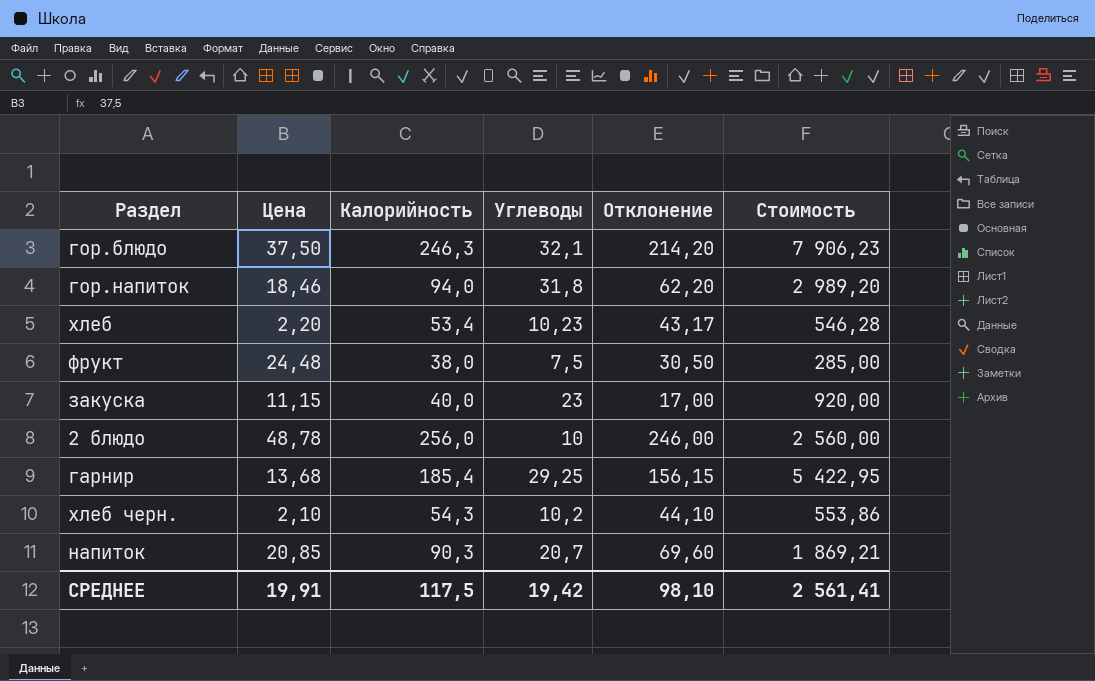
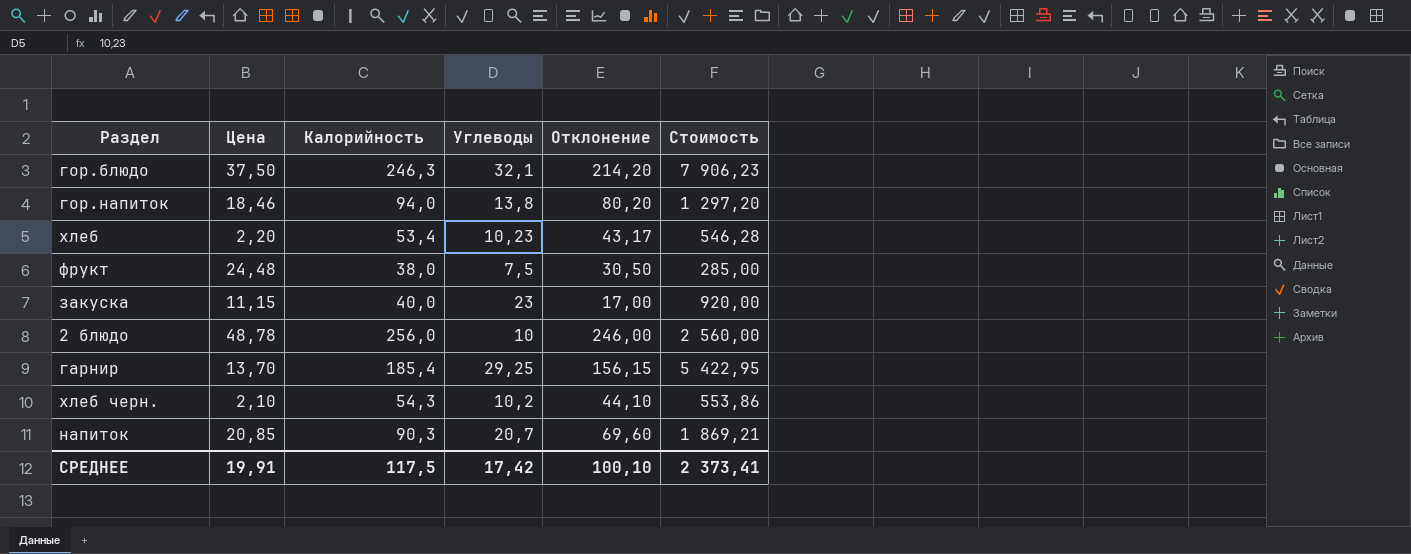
гор.напиток | Углеводы: 31,8 -> 13,8
гор.напиток | Отклонение: 62,20 -> 80,20
гор.напиток | Стоимость: 2 989,20 -> 1 297,20
гарнир | Цена: 13,68 -> 13,70
СРЕДНЕЕ | Углеводы: 19,42 -> 17,42
СРЕДНЕЕ | Отклонение: 98,10 -> 100,10
СРЕДНЕЕ | Стоимость: 2 561,41 -> 2 373,41

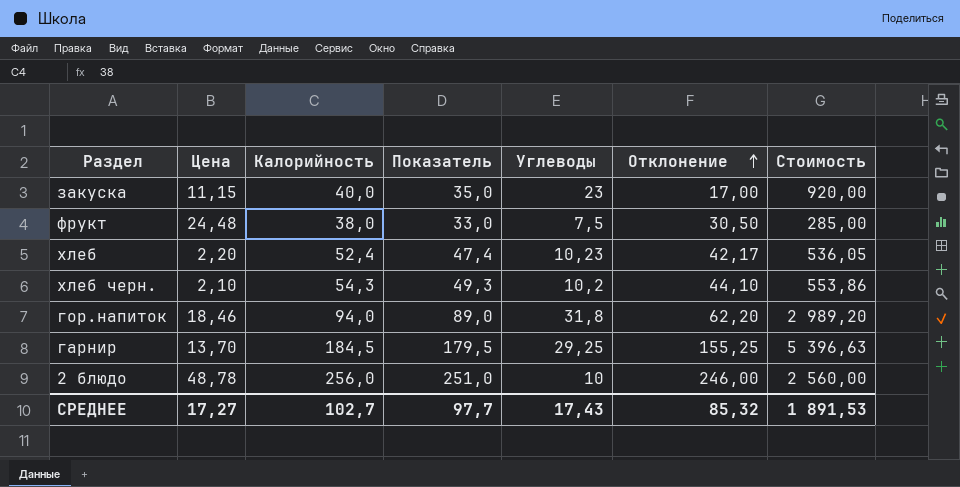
row order: none -> Отклонение ascending
column Показатель | formula: none -> [Калорийность] - 5
row гор.блюдо: 37,50 | 246,3 | 32,1 | 214,20 | 7 906,23 -> none
row напиток: 20,85 | 90,3 | 20,7 | 69,60 | 1 869,21 -> none
хлеб | Калорийность: 53,4 -> 52,4
хлеб | Отклонение: 43,17 -> 42,17
хлеб | Стоимость: 546,28 -> 536,05
гор.напиток | Углеводы: 13,8 -> 31,8
гор.напиток | Отклонение: 80,20 -> 62,20
гор.напиток | Стоимость: 1 297,20 -> 2 989,20
гарнир | Калорийность: 185,4 -> 184,5
гарнир | Отклонение: 156,15 -> 155,25
гарнир | Стоимость: 5 422,95 -> 5 396,63
СРЕДНЕЕ | Цена: 19,91 -> 17,27
СРЕДНЕЕ | Калорийность: 117,5 -> 102,7
СРЕДНЕЕ | Углеводы: 17,42 -> 17,43
СРЕДНЕЕ | Отклонение: 100,10 -> 85,32
СРЕДНЕЕ | Стоимость: 2 373,41 -> 1 891,53

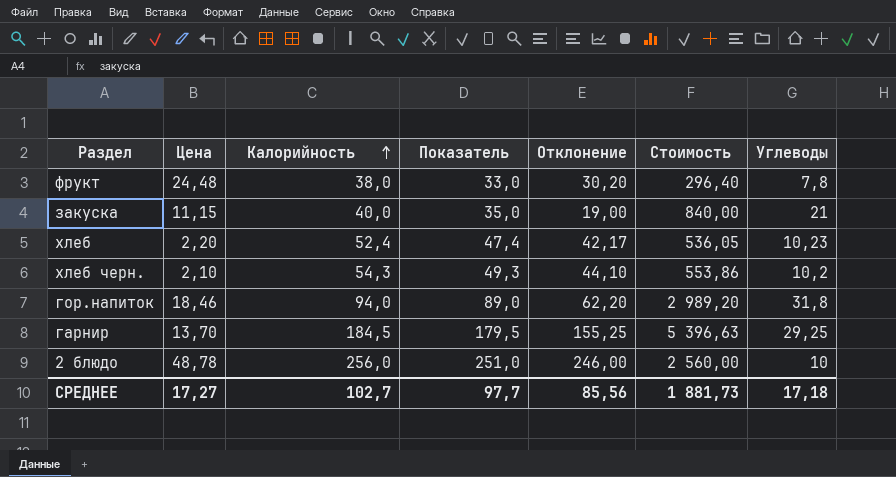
row order: Отклонение ascending -> Калорийность ascending
column Углеводы | position: 5 -> 7
фрукт | Отклонение: 30,50 -> 30,20
фрукт | Стоимость: 285,00 -> 296,40
фрукт | Углеводы: 7,5 -> 7,8
закуска | Отклонение: 17,00 -> 19,00
закуска | Стоимость: 920,00 -> 840,00
закуска | Углеводы: 23 -> 21
СРЕДНЕЕ | Отклонение: 85,32 -> 85,56
СРЕДНЕЕ | Стоимость: 1 891,53 -> 1 881,73
СРЕДНЕЕ | Углеводы: 17,43 -> 17,18

